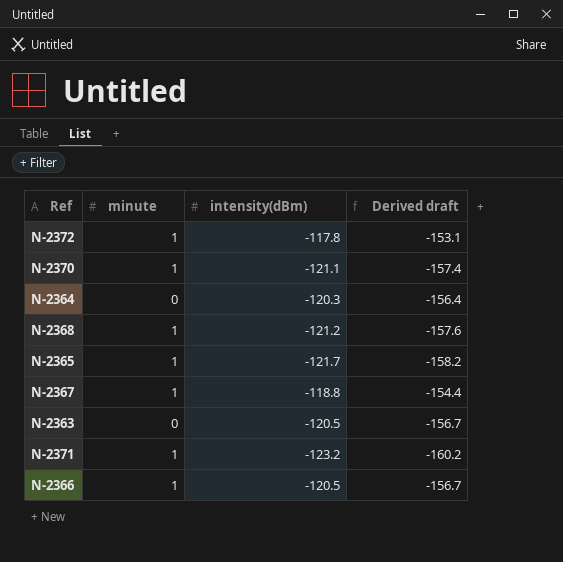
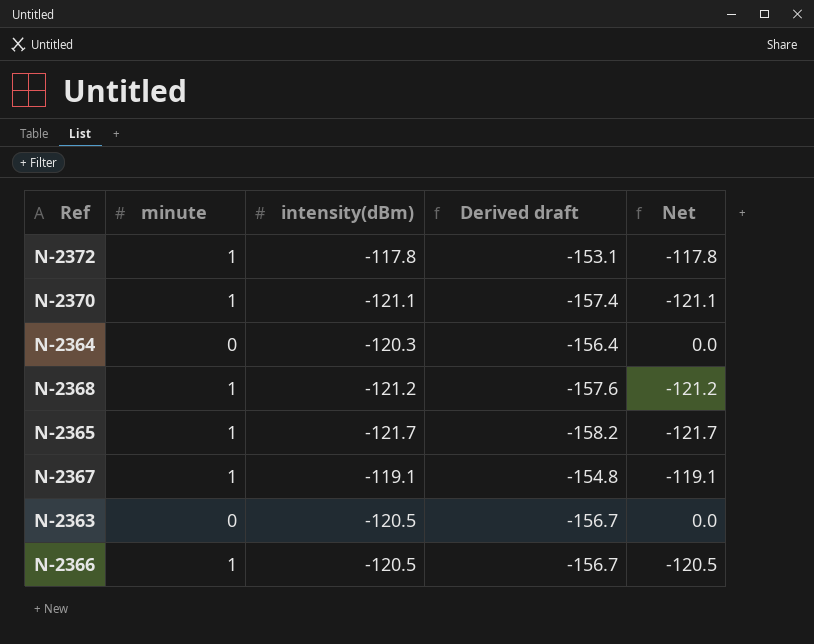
column Net | formula: none -> [minute] * [intensity(dBm)]
row N-2371: 1 | -123.2 | -160.2 -> none
N-2367 | intensity(dBm): -118.8 -> -119.1
N-2367 | Derived draft: -154.4 -> -154.8

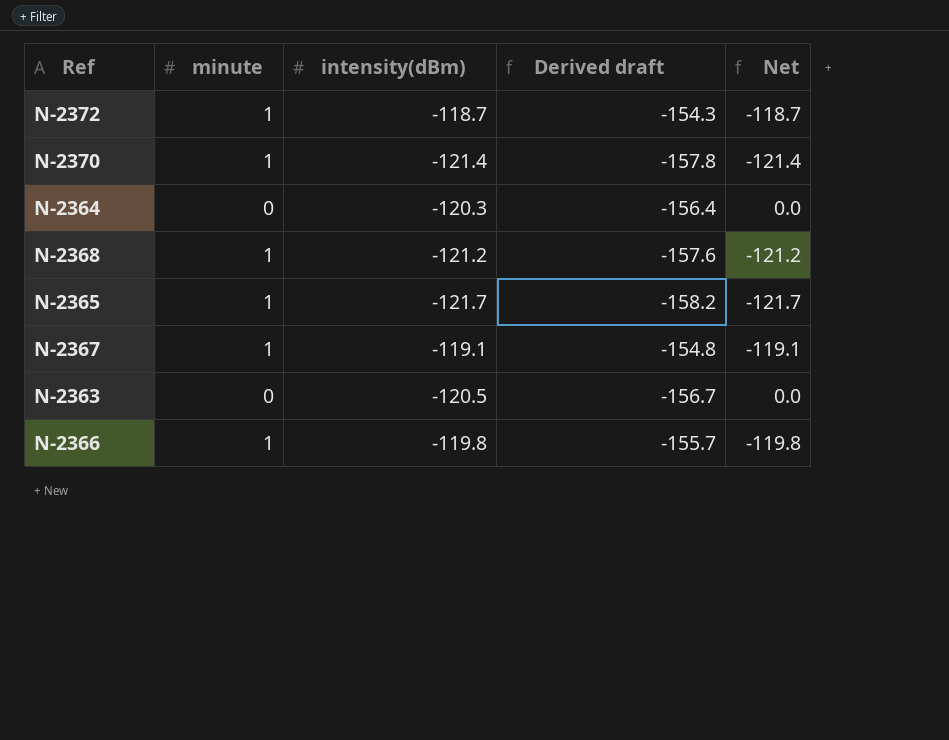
N-2372 | intensity(dBm): -117.8 -> -118.7
N-2372 | Derived draft: -153.1 -> -154.3
N-2372 | Net: -117.8 -> -118.7
N-2370 | intensity(dBm): -121.1 -> -121.4
N-2370 | Derived draft: -157.4 -> -157.8
N-2370 | Net: -121.1 -> -121.4
N-2366 | intensity(dBm): -120.5 -> -119.8
N-2366 | Derived draft: -156.7 -> -155.7
N-2366 | Net: -120.5 -> -119.8

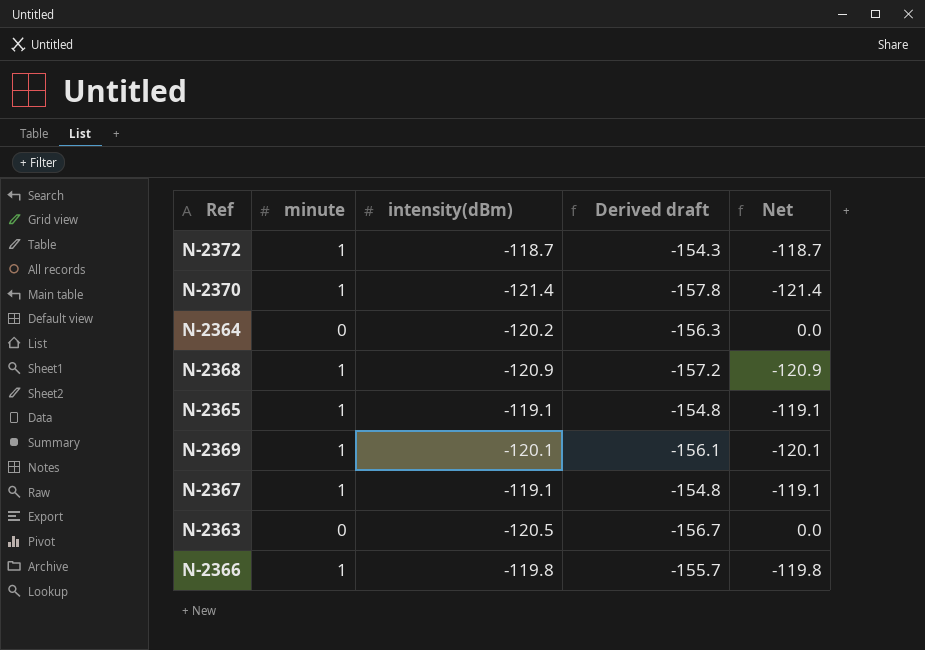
N-2364 | intensity(dBm): -120.3 -> -120.2
N-2364 | Derived draft: -156.4 -> -156.3
N-2368 | intensity(dBm): -121.2 -> -120.9
N-2368 | Derived draft: -157.6 -> -157.2
N-2368 | Net: -121.2 -> -120.9
N-2365 | intensity(dBm): -121.7 -> -119.1
N-2365 | Derived draft: -158.2 -> -154.8
N-2365 | Net: -121.7 -> -119.1
row N-2369: none -> 1 | -120.1 | -156.1 | -120.1

